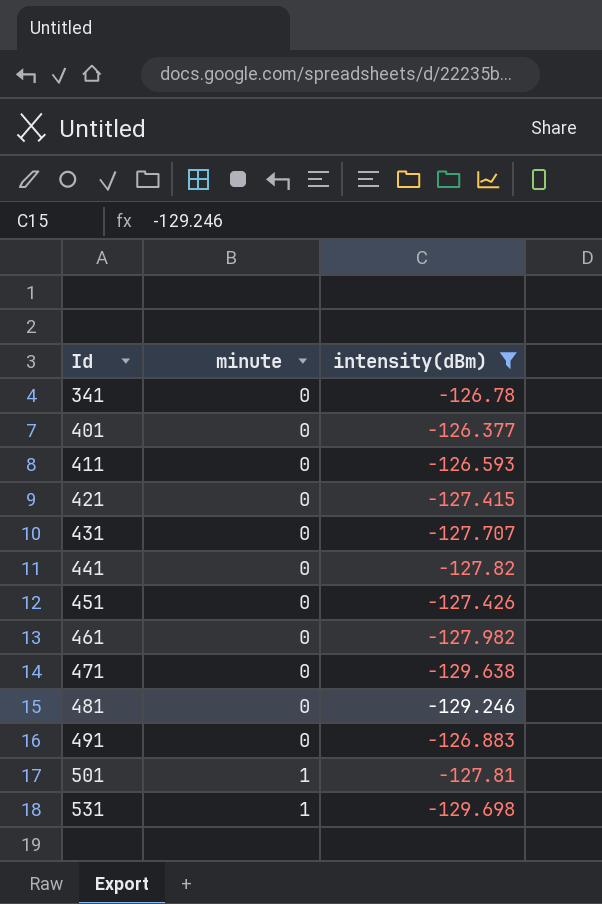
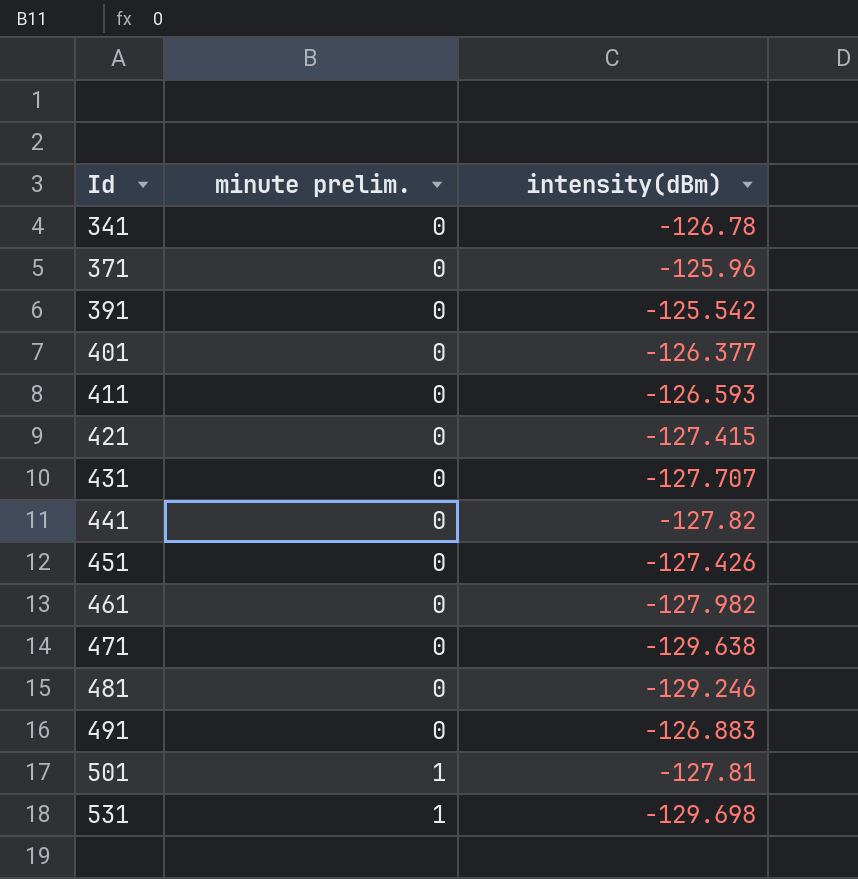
filter: intensity(dBm) <= -126.377 -> none
column name: minute -> minute prelim.

